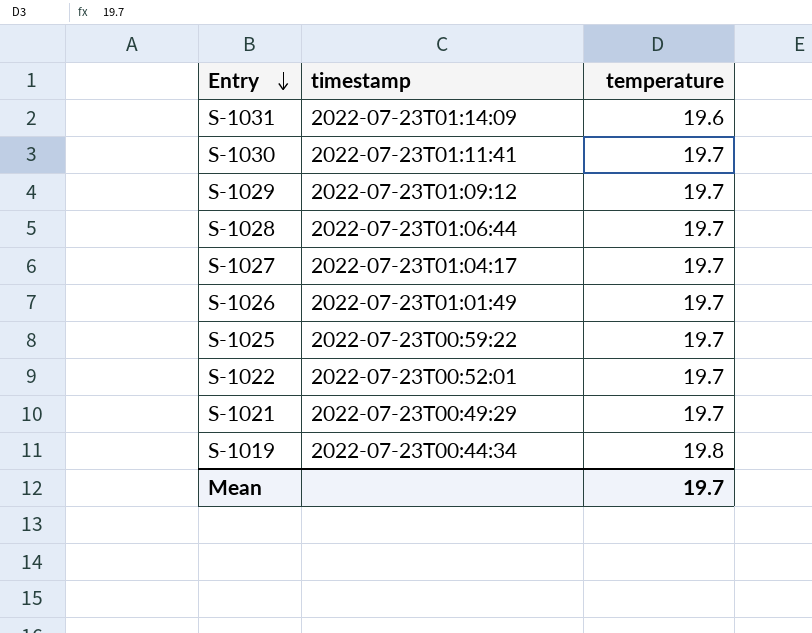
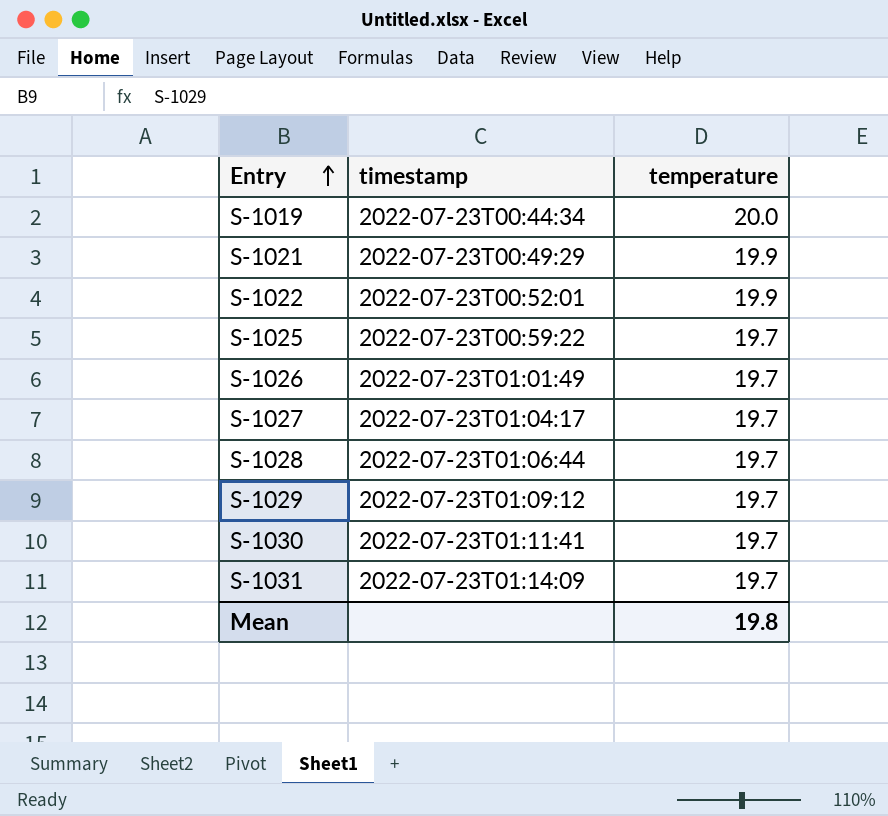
row order: Entry descending -> Entry ascending
S-1019 | temperature: 19.8 -> 20.0
S-1021 | temperature: 19.7 -> 19.9
S-1022 | temperature: 19.7 -> 19.9
S-1031 | temperature: 19.6 -> 19.7
Mean | temperature: 19.7 -> 19.8

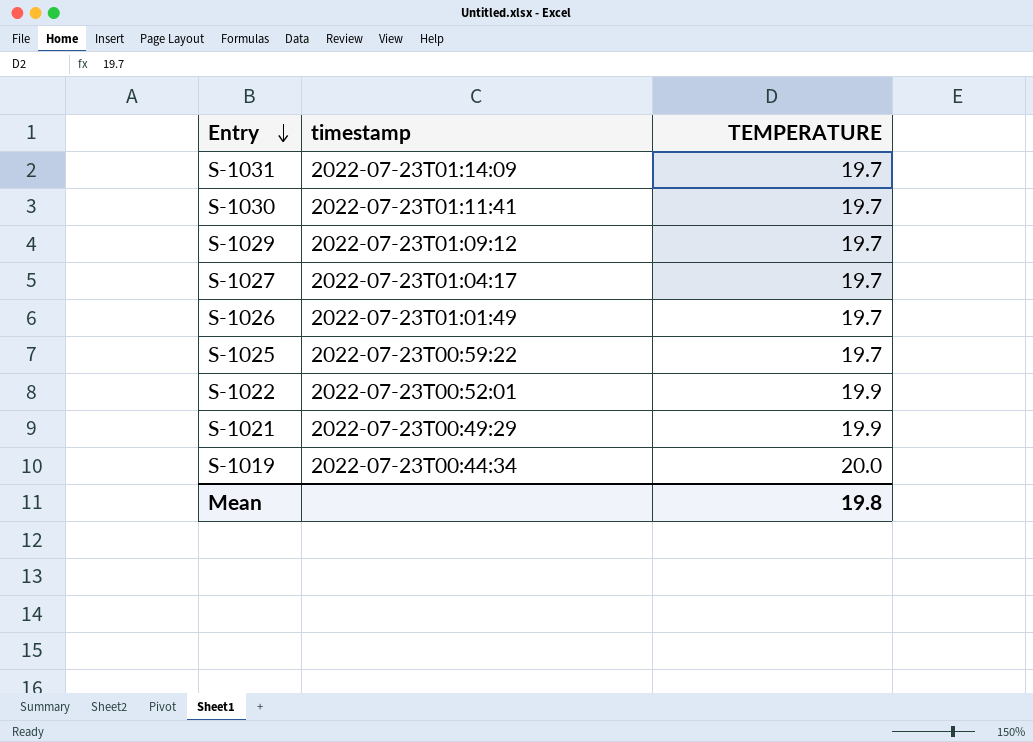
row order: Entry ascending -> Entry descending
column name: temperature -> TEMPERATURE
row S-1028: 2022-07-23T01:06:44 | 19.7 -> none

